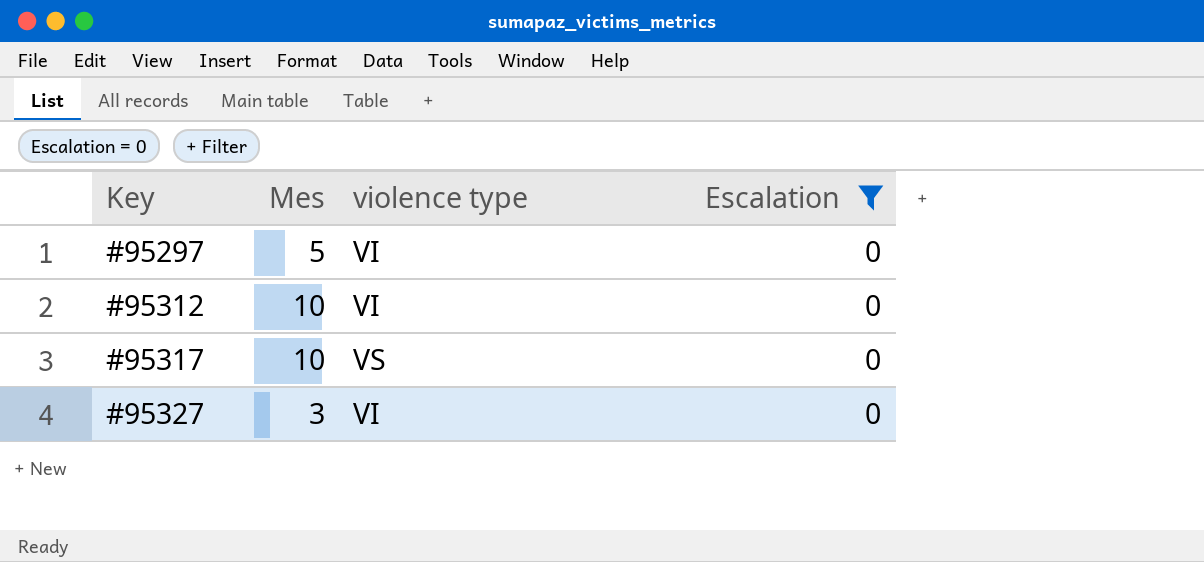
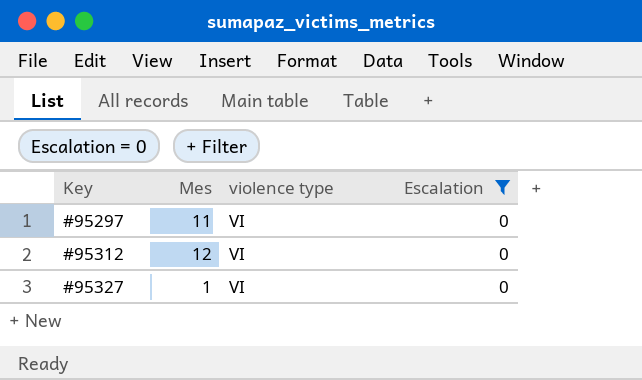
row #95317: 10 | VS | 0 -> none
#95297 | Mes: 5 -> 11
#95312 | Mes: 10 -> 12
#95327 | Mes: 3 -> 1

